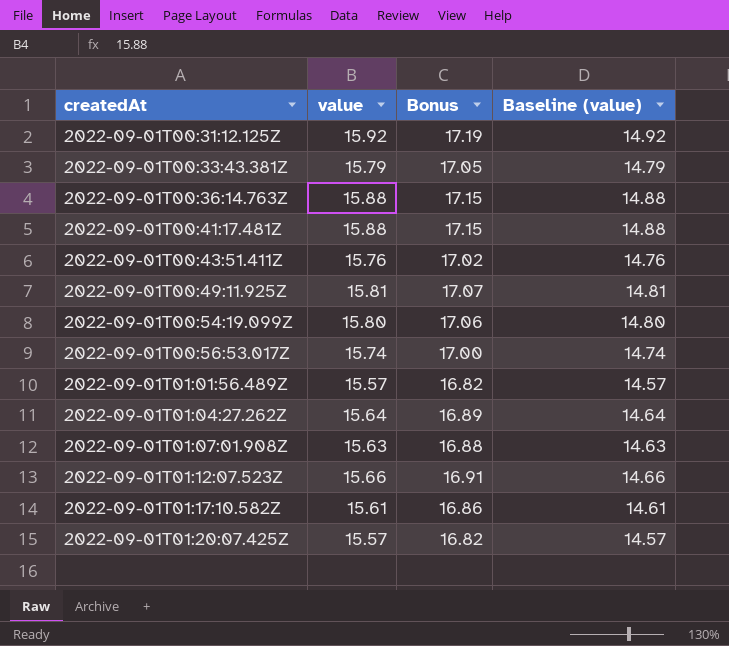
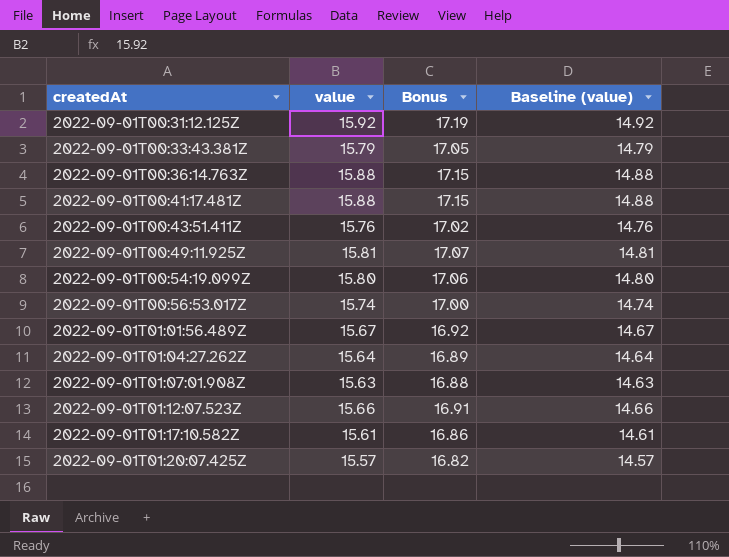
2022-09-01T01:01:56.489Z | value: 15.57 -> 15.67
2022-09-01T01:01:56.489Z | Bonus: 16.82 -> 16.92
2022-09-01T01:01:56.489Z | Baseline (value): 14.57 -> 14.67

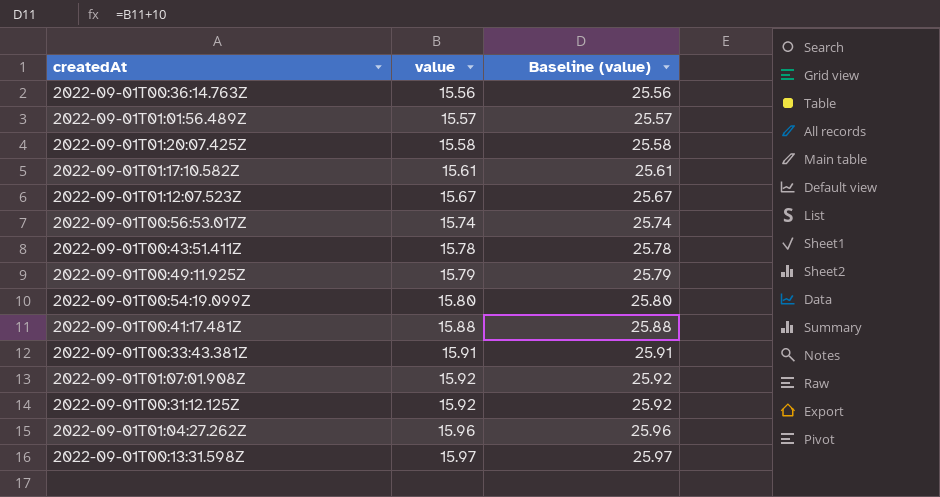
row order: createdAt ascending -> value ascending
column Bonus | formula: [value] * 1.08 -> none
column Baseline (value) | formula: [value] - 1 -> [value] + 10
2022-09-01T00:36:14.763Z | value: 15.88 -> 15.56
2022-09-01T01:01:56.489Z | value: 15.67 -> 15.57
2022-09-01T01:20:07.425Z | value: 15.57 -> 15.58
2022-09-01T01:12:07.523Z | value: 15.66 -> 15.67
2022-09-01T00:43:51.411Z | value: 15.76 -> 15.78
2022-09-01T00:49:11.925Z | value: 15.81 -> 15.79
2022-09-01T00:33:43.381Z | value: 15.79 -> 15.91
2022-09-01T01:07:01.908Z | value: 15.63 -> 15.92
2022-09-01T01:04:27.262Z | value: 15.64 -> 15.96
row 2022-09-01T00:13:31.598Z: none -> 15.97 | 25.97

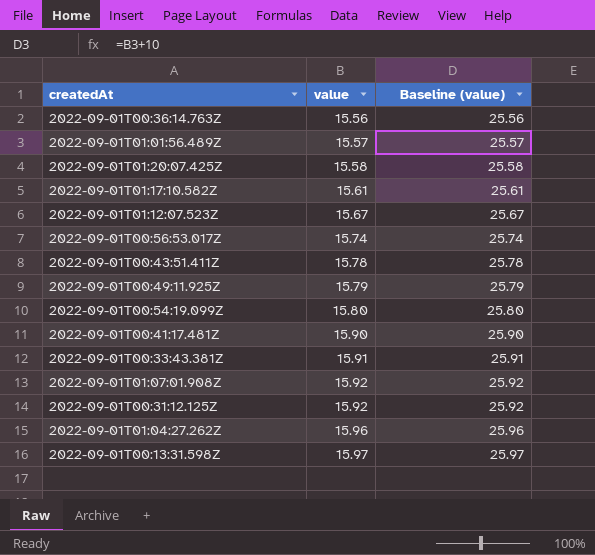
2022-09-01T00:41:17.481Z | value: 15.88 -> 15.90
2022-09-01T00:41:17.481Z | Baseline (value): 25.88 -> 25.90

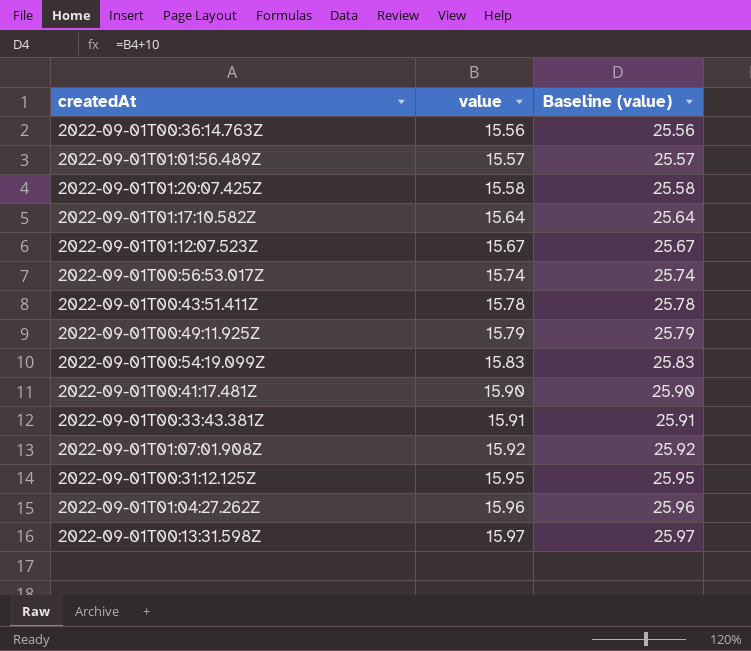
2022-09-01T01:17:10.582Z | value: 15.61 -> 15.64
2022-09-01T01:17:10.582Z | Baseline (value): 25.61 -> 25.64
2022-09-01T00:54:19.099Z | value: 15.80 -> 15.83
2022-09-01T00:54:19.099Z | Baseline (value): 25.80 -> 25.83
2022-09-01T00:31:12.125Z | value: 15.92 -> 15.95
2022-09-01T00:31:12.125Z | Baseline (value): 25.92 -> 25.95

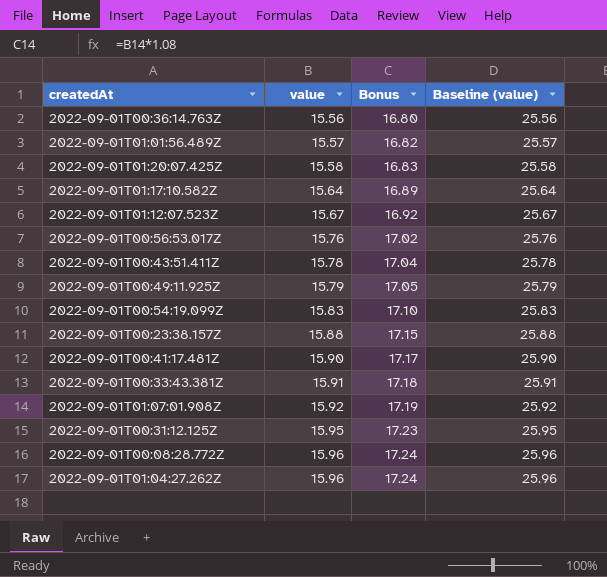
column Bonus | formula: none -> [value] * 1.08
row 2022-09-01T00:13:31.598Z: 15.97 | 25.97 -> none
2022-09-01T00:56:53.017Z | value: 15.74 -> 15.76
2022-09-01T00:56:53.017Z | Baseline (value): 25.74 -> 25.76
row 2022-09-01T00:23:38.157Z: none -> 15.88 | 17.15 | 25.88
row 2022-09-01T00:08:28.772Z: none -> 15.96 | 17.24 | 25.96

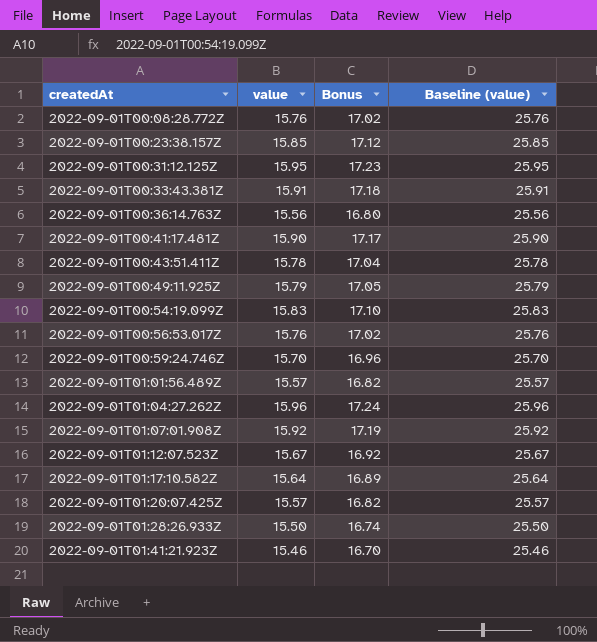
row order: value ascending -> createdAt ascending
2022-09-01T00:08:28.772Z | value: 15.96 -> 15.76
2022-09-01T00:08:28.772Z | Bonus: 17.24 -> 17.02
2022-09-01T00:08:28.772Z | Baseline (value): 25.96 -> 25.76
2022-09-01T00:23:38.157Z | value: 15.88 -> 15.85
2022-09-01T00:23:38.157Z | Bonus: 17.15 -> 17.12
2022-09-01T00:23:38.157Z | Baseline (value): 25.88 -> 25.85
row 2022-09-01T00:59:24.746Z: none -> 15.70 | 16.96 | 25.70
2022-09-01T01:20:07.425Z | value: 15.58 -> 15.57
2022-09-01T01:20:07.425Z | Bonus: 16.83 -> 16.82
2022-09-01T01:20:07.425Z | Baseline (value): 25.58 -> 25.57
row 2022-09-01T01:28:26.933Z: none -> 15.50 | 16.74 | 25.50
row 2022-09-01T01:41:21.923Z: none -> 15.46 | 16.70 | 25.46

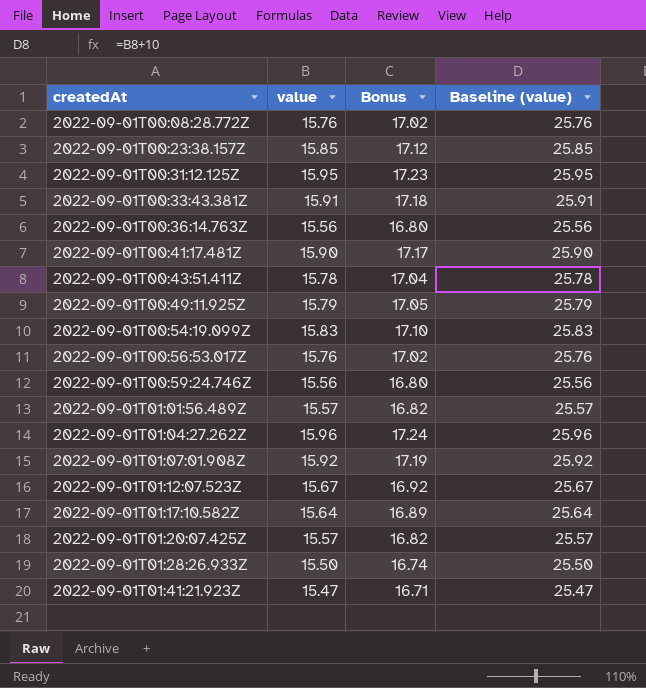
2022-09-01T00:59:24.746Z | value: 15.70 -> 15.56
2022-09-01T00:59:24.746Z | Bonus: 16.96 -> 16.80
2022-09-01T00:59:24.746Z | Baseline (value): 25.70 -> 25.56
2022-09-01T01:41:21.923Z | value: 15.46 -> 15.47
2022-09-01T01:41:21.923Z | Bonus: 16.70 -> 16.71
2022-09-01T01:41:21.923Z | Baseline (value): 25.46 -> 25.47

